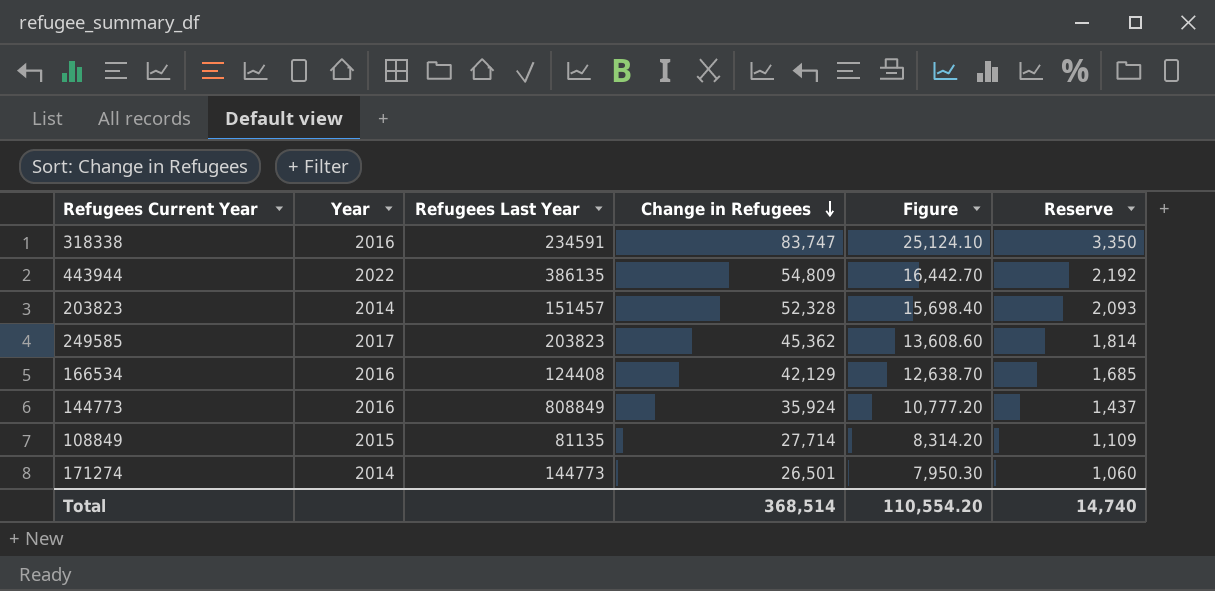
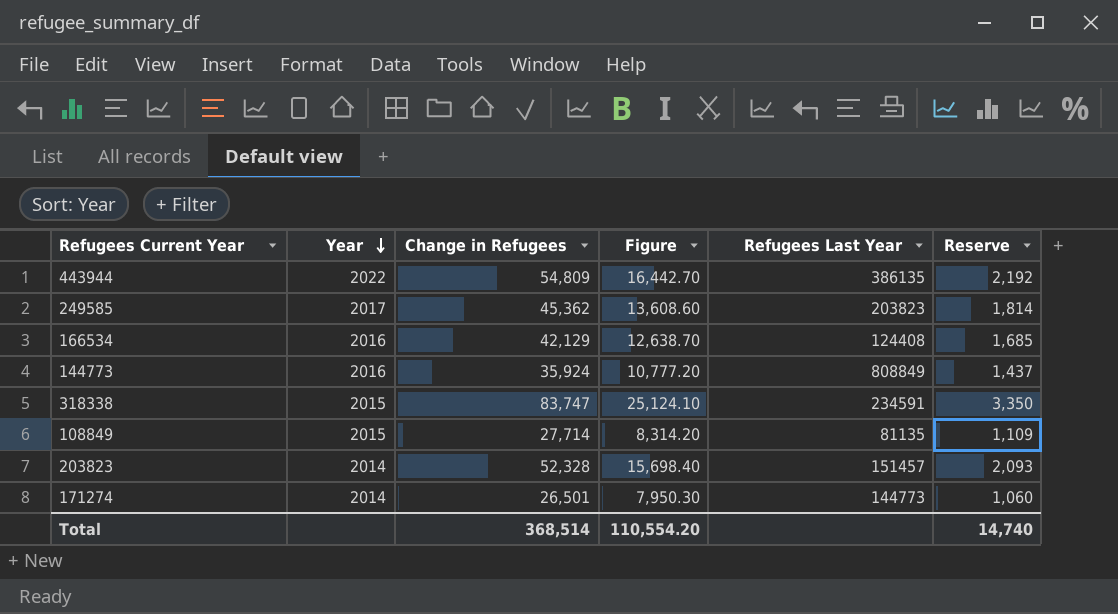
row order: Change in Refugees descending -> Year descending
column Refugees Last Year | position: 3 -> 5
318338 | Year: 2016 -> 2015

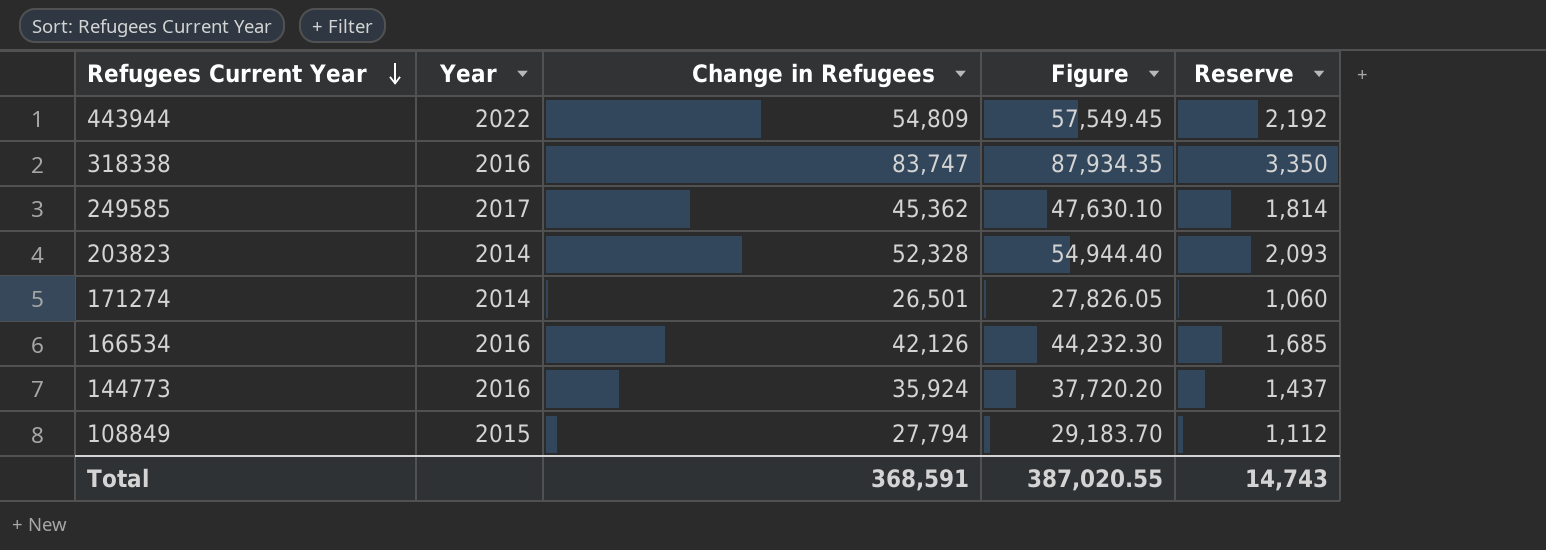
row order: Year descending -> Refugees Current Year descending
column Refugees Last Year | position: 5 -> none
column Figure | formula: [Change in Refugees] * 0.3 -> [Change in Refugees] * 1.05
318338 | Year: 2015 -> 2016
166534 | Change in Refugees: 42,129 -> 42,126
108849 | Change in Refugees: 27,714 -> 27,794
108849 | Reserve: 1,109 -> 1,112
Total | Change in Refugees: 368,514 -> 368,591
Total | Figure: 110,554.20 -> 387,020.55
Total | Reserve: 14,740 -> 14,743

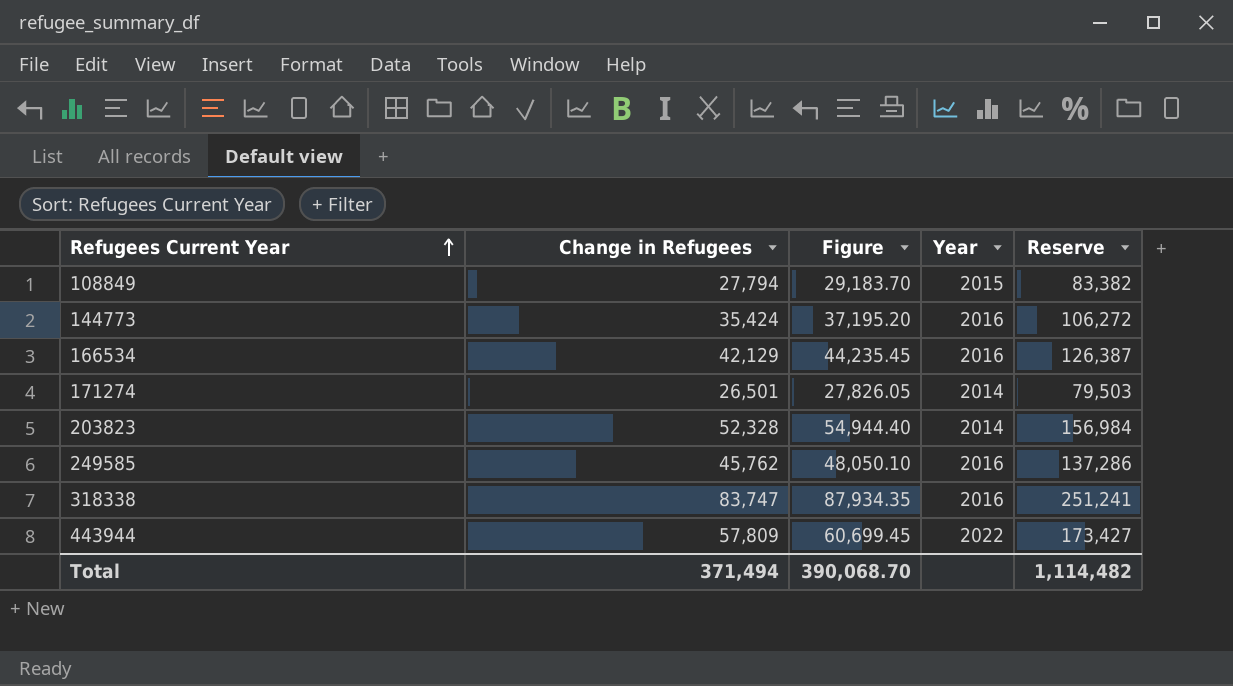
row order: Refugees Current Year descending -> Refugees Current Year ascending
column Year | position: 2 -> 4
column Reserve | formula: [Change in Refugees] * 0.04 -> [Change in Refugees] * 3
144773 | Change in Refugees: 35,924 -> 35,424
144773 | Figure: 37,720.20 -> 37,195.20
166534 | Change in Refugees: 42,126 -> 42,129
166534 | Figure: 44,232.30 -> 44,235.45
249585 | Change in Refugees: 45,362 -> 45,762
249585 | Figure: 47,630.10 -> 48,050.10
249585 | Year: 2017 -> 2016
443944 | Change in Refugees: 54,809 -> 57,809
443944 | Figure: 57,549.45 -> 60,699.45
Total | Change in Refugees: 368,591 -> 371,494
Total | Figure: 387,020.55 -> 390,068.70
Total | Reserve: 14,743 -> 1,114,482

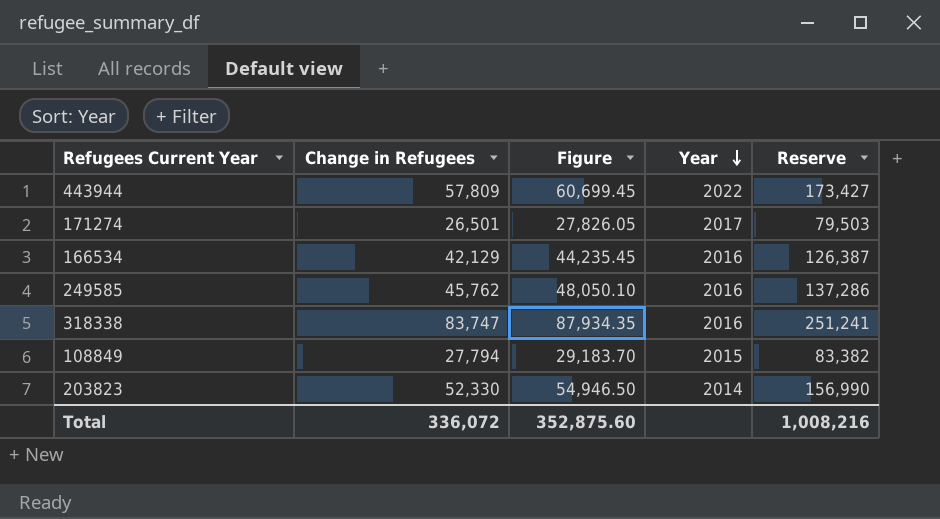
row order: Refugees Current Year ascending -> Year descending
row 144773: 35,424 | 37,195.20 | 2016 | 106,272 -> none
171274 | Year: 2014 -> 2017
203823 | Change in Refugees: 52,328 -> 52,330
203823 | Figure: 54,944.40 -> 54,946.50
203823 | Reserve: 156,984 -> 156,990
Total | Change in Refugees: 371,494 -> 336,072
Total | Figure: 390,068.70 -> 352,875.60
Total | Reserve: 1,114,482 -> 1,008,216

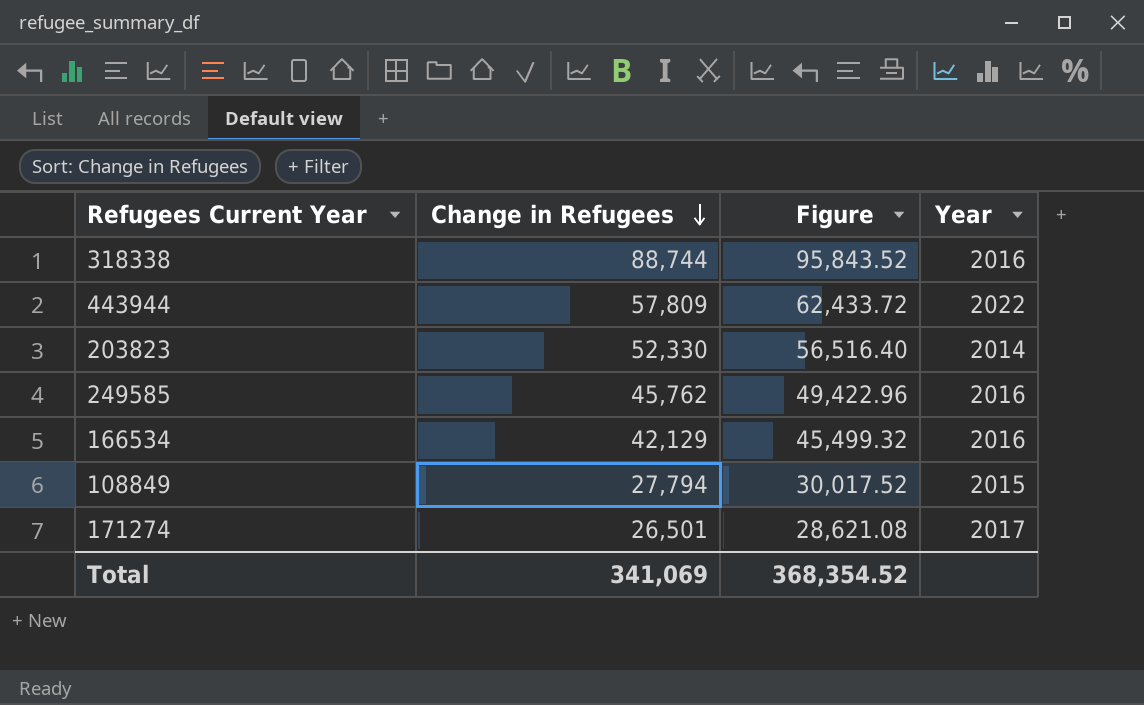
row order: Year descending -> Change in Refugees descending
column Reserve | formula: [Change in Refugees] * 3 -> none
column Figure | formula: [Change in Refugees] * 1.05 -> [Change in Refugees] * 1.08
318338 | Change in Refugees: 83,747 -> 88,744
Total | Change in Refugees: 336,072 -> 341,069
Total | Figure: 352,875.60 -> 368,354.52

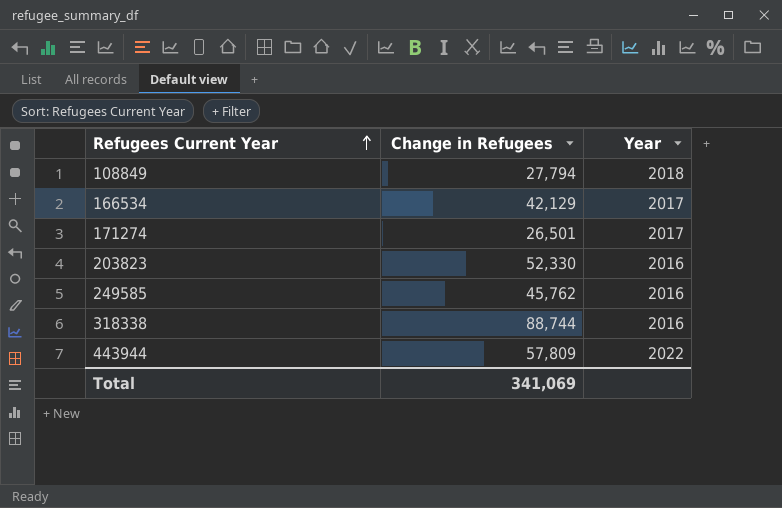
row order: Change in Refugees descending -> Refugees Current Year ascending
column Figure | formula: [Change in Refugees] * 1.08 -> none
108849 | Year: 2015 -> 2018
166534 | Year: 2016 -> 2017
203823 | Year: 2014 -> 2016

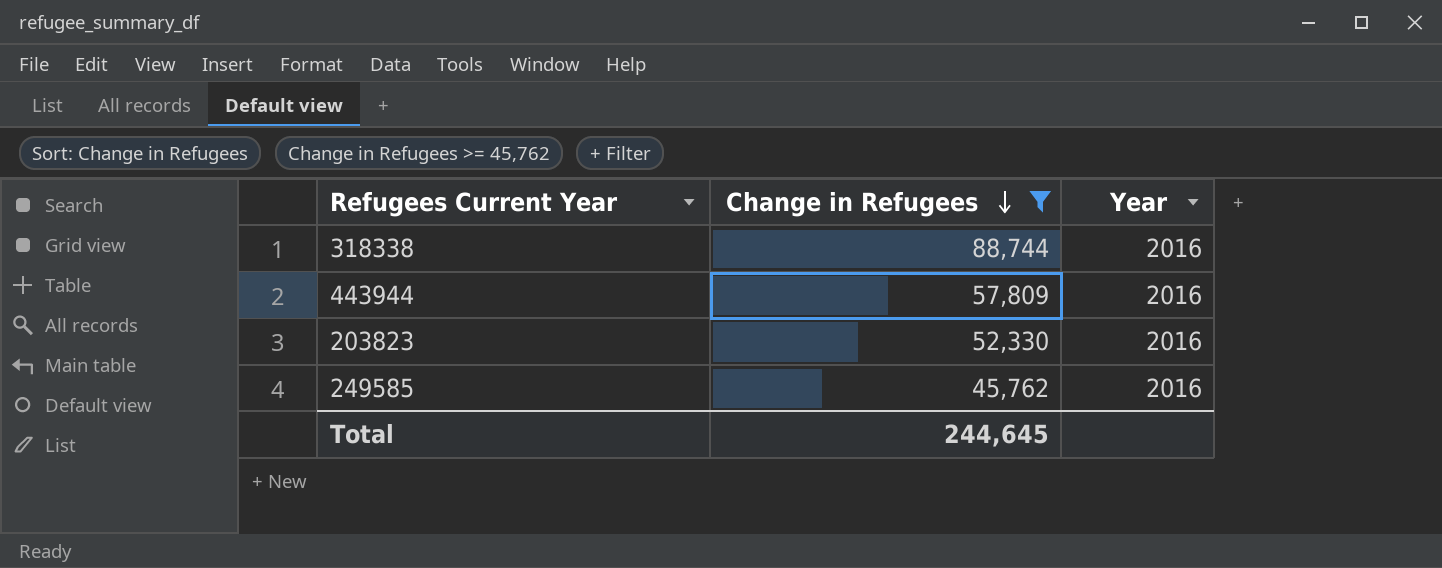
filter: none -> Change in Refugees >= 45,762
row order: Refugees Current Year ascending -> Change in Refugees descending
443944 | Year: 2022 -> 2016
Total | Change in Refugees: 341,069 -> 244,645

